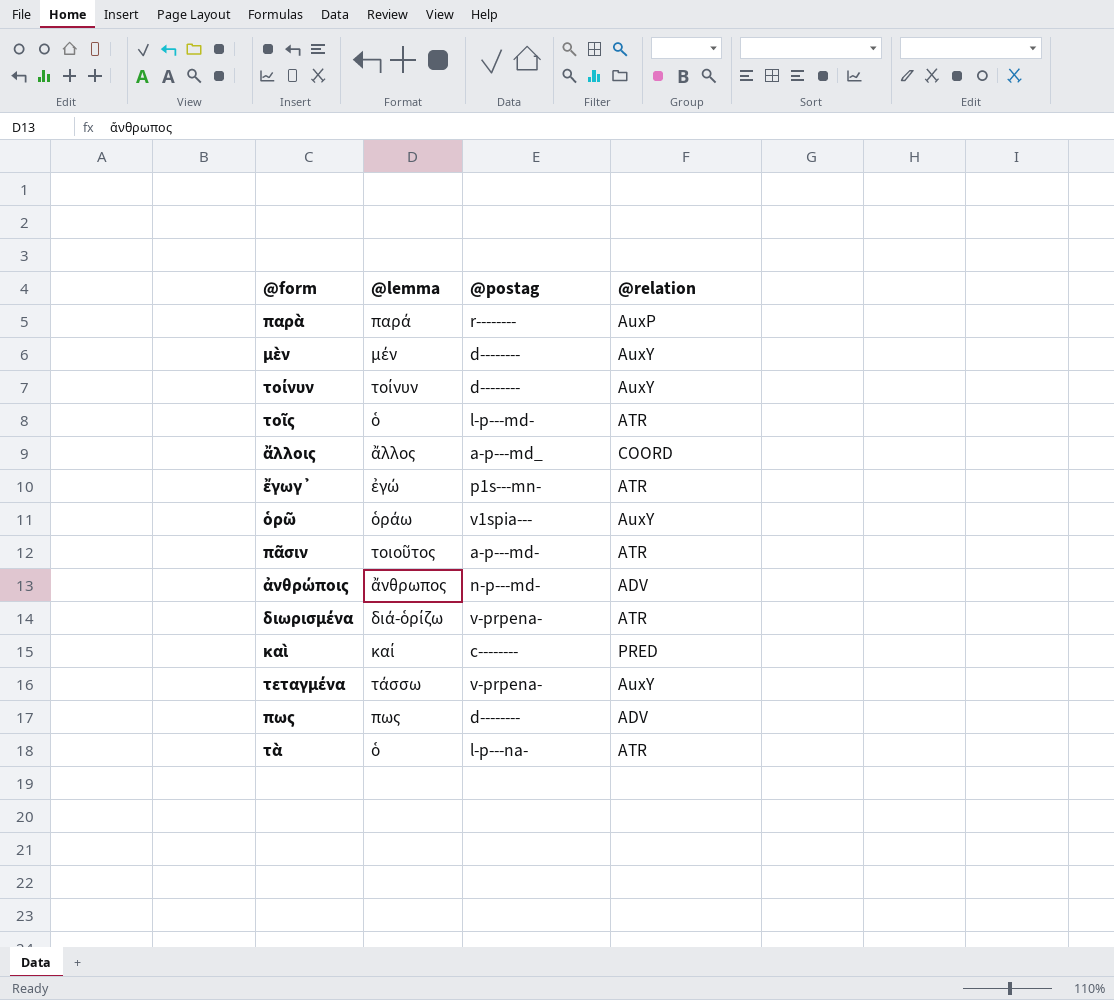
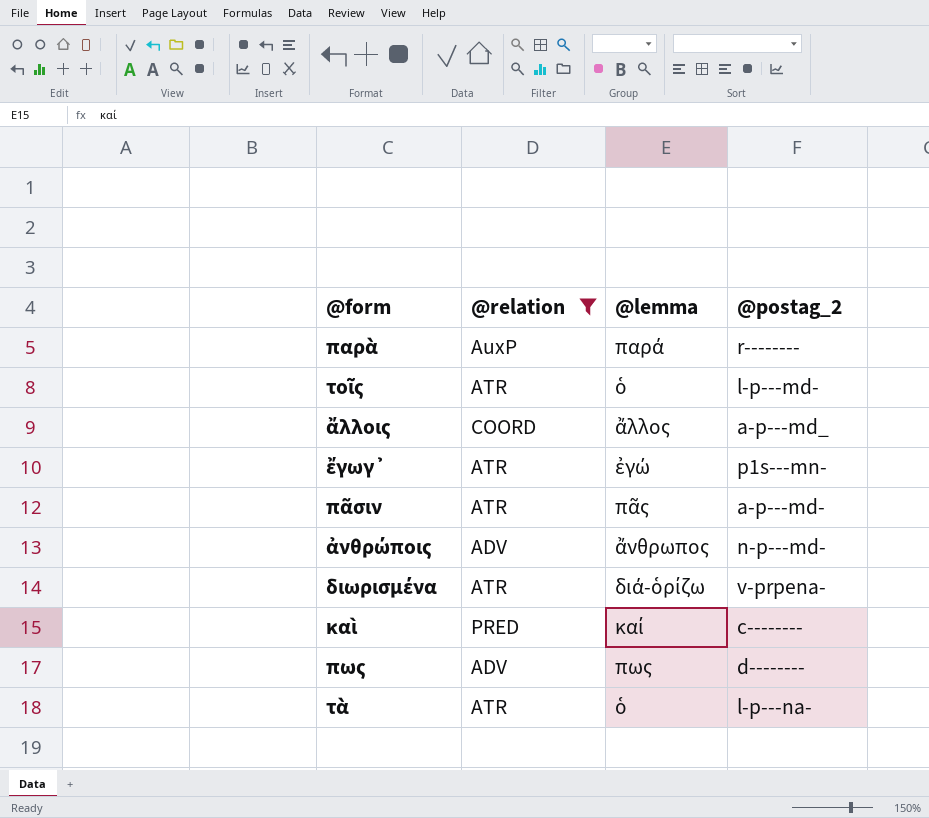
filter: none -> @relation != AuxY
column @relation | position: 4 -> 2
column name: @postag -> @postag_2
πᾶσιν | @lemma: τοιοῦτος -> πᾶς

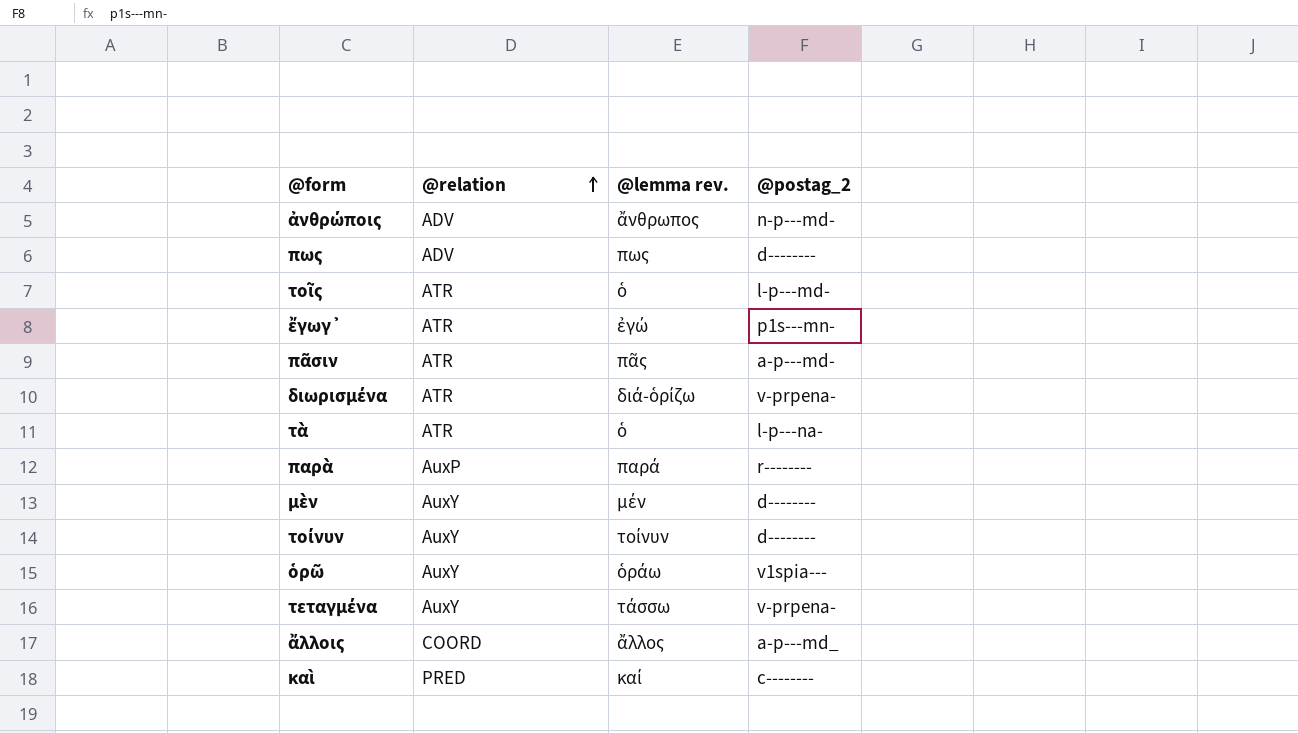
filter: @relation != AuxY -> none
row order: none -> @relation ascending
column name: @lemma -> @lemma rev.

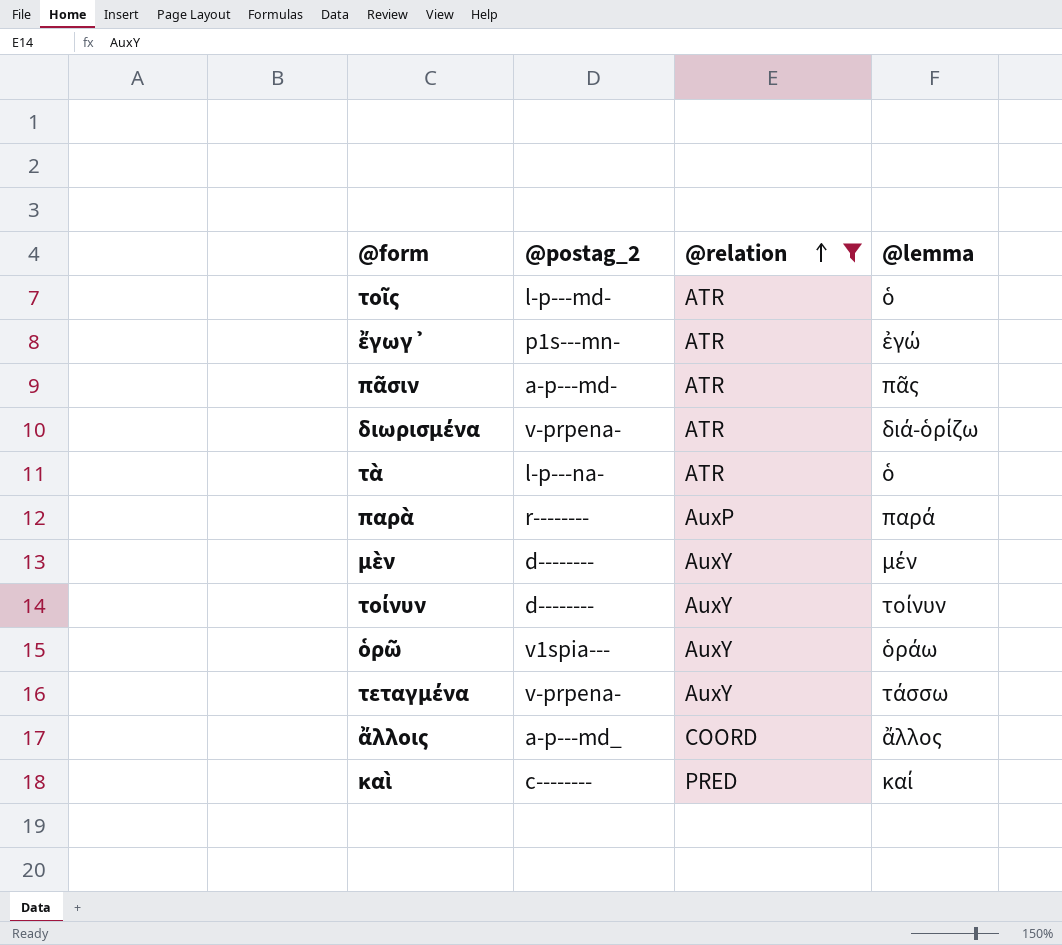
filter: none -> @relation != ADV
column @postag_2 | position: 4 -> 2
column name: @lemma rev. -> @lemma

